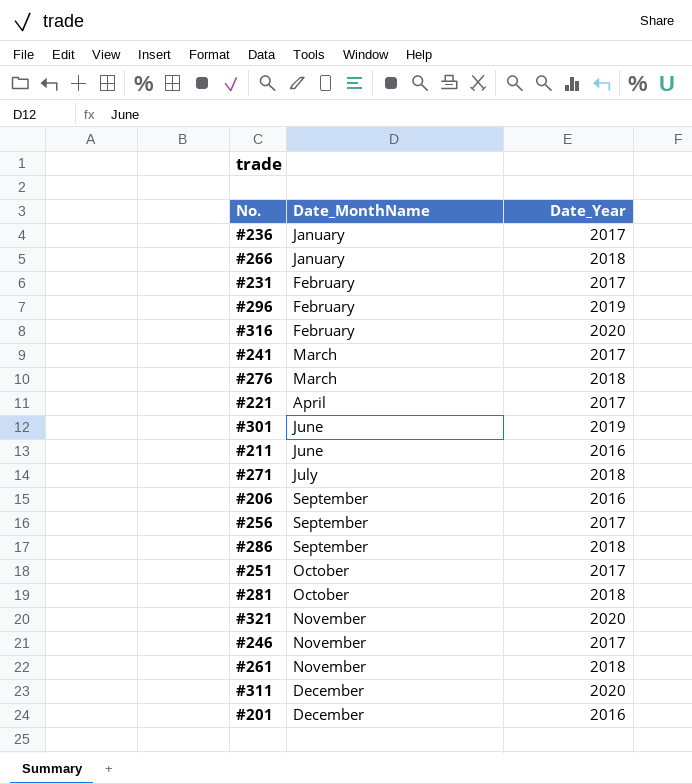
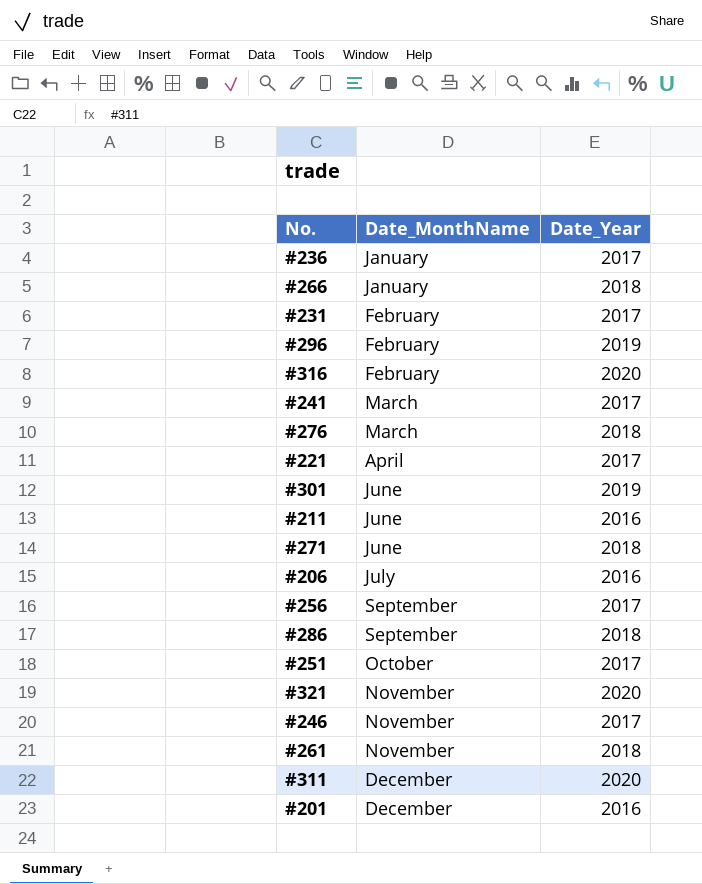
row #281: October | 2018 -> none
#271 | Date_MonthName: July -> June
#206 | Date_MonthName: September -> July

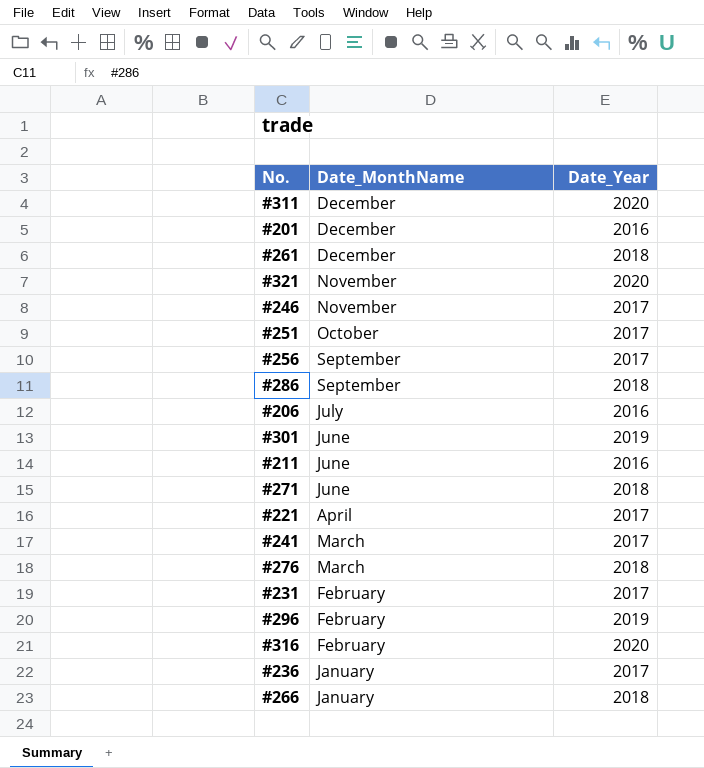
row order: Date_MonthName ascending -> Date_MonthName descending
#261 | Date_MonthName: November -> December

